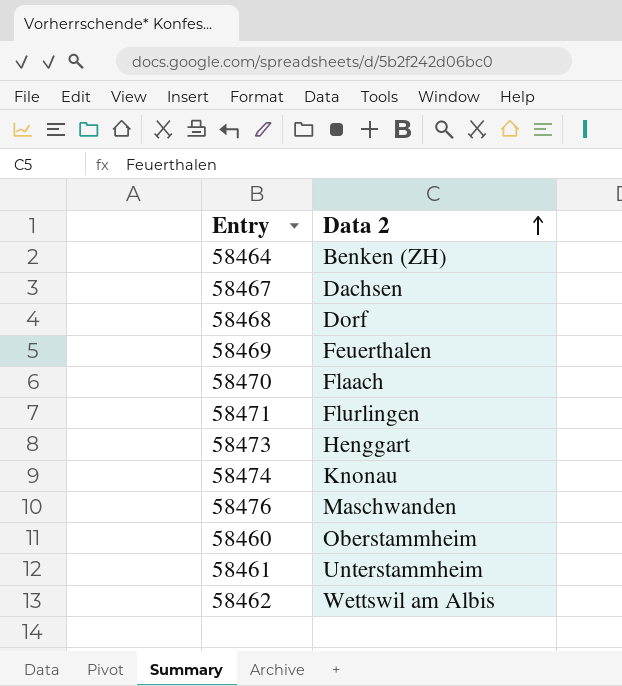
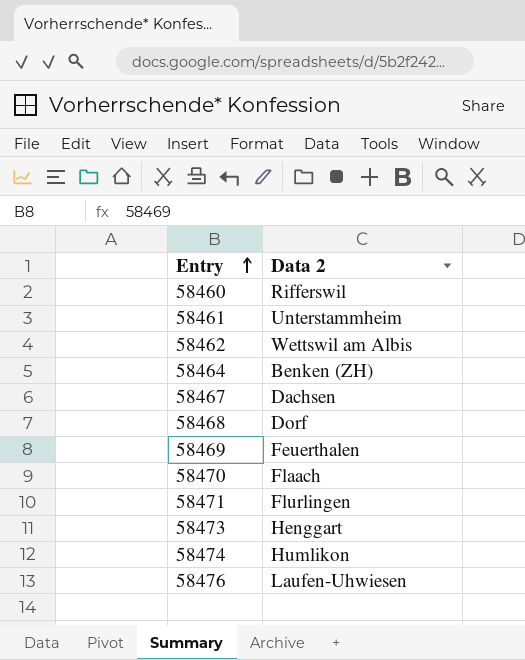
row order: Data 2 ascending -> Entry ascending
58460 | Data 2: Oberstammheim -> Rifferswil
58474 | Data 2: Knonau -> Humlikon
58476 | Data 2: Maschwanden -> Laufen-Uhwiesen

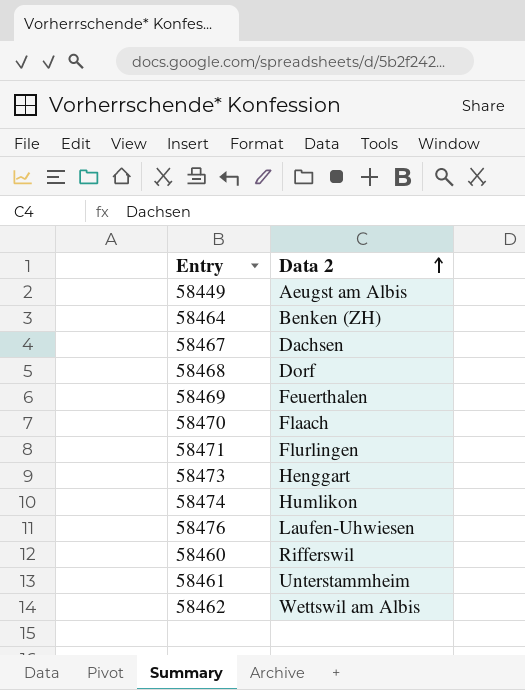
row order: Entry ascending -> Data 2 ascending
row 58449: none -> Aeugst am Albis

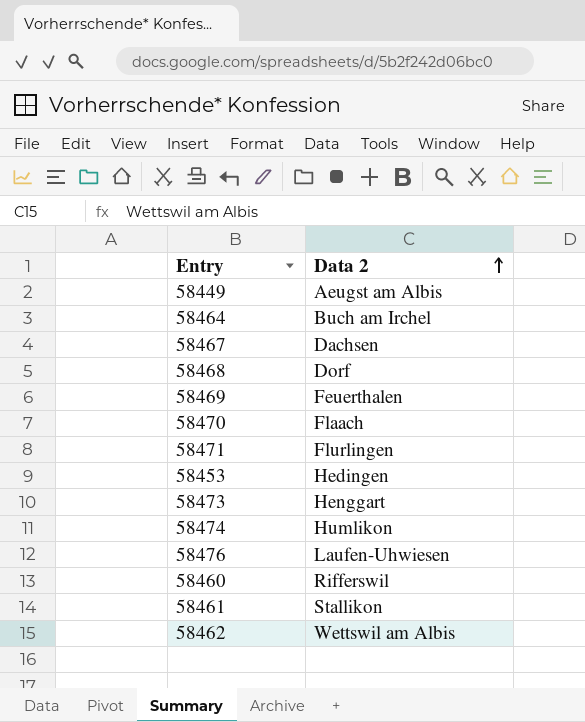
58464 | Data 2: Benken (ZH) -> Buch am Irchel
row 58453: none -> Hedingen
58461 | Data 2: Unterstammheim -> Stallikon

